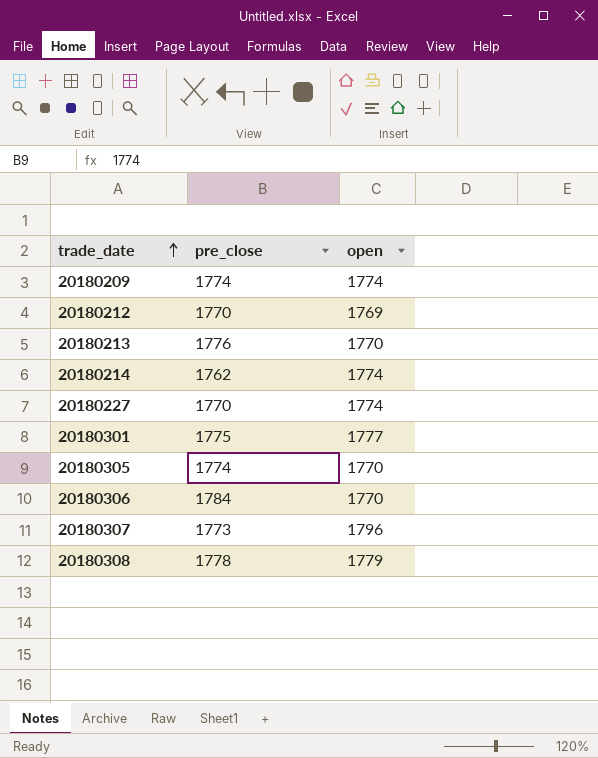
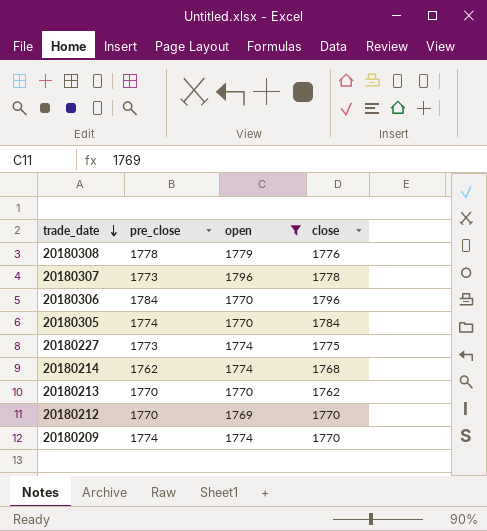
filter: none -> open != 1777
row order: trade_date ascending -> trade_date descending
column close | position: none -> 4
20180227 | pre_close: 1770 -> 1773
20180213 | pre_close: 1776 -> 1770

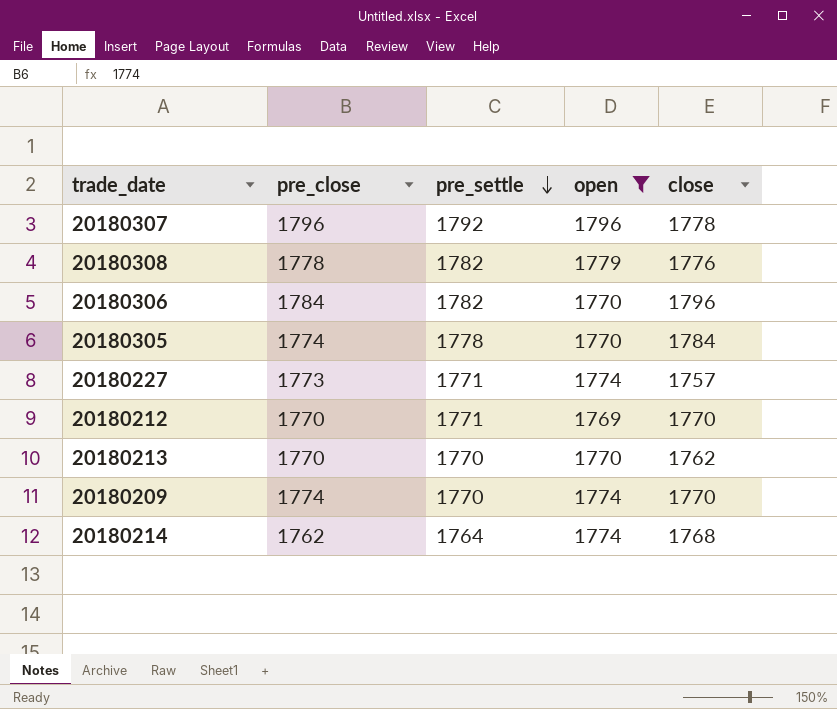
row order: trade_date descending -> pre_settle descending
column pre_settle | position: none -> 3
20180307 | pre_close: 1773 -> 1796
20180227 | close: 1775 -> 1757

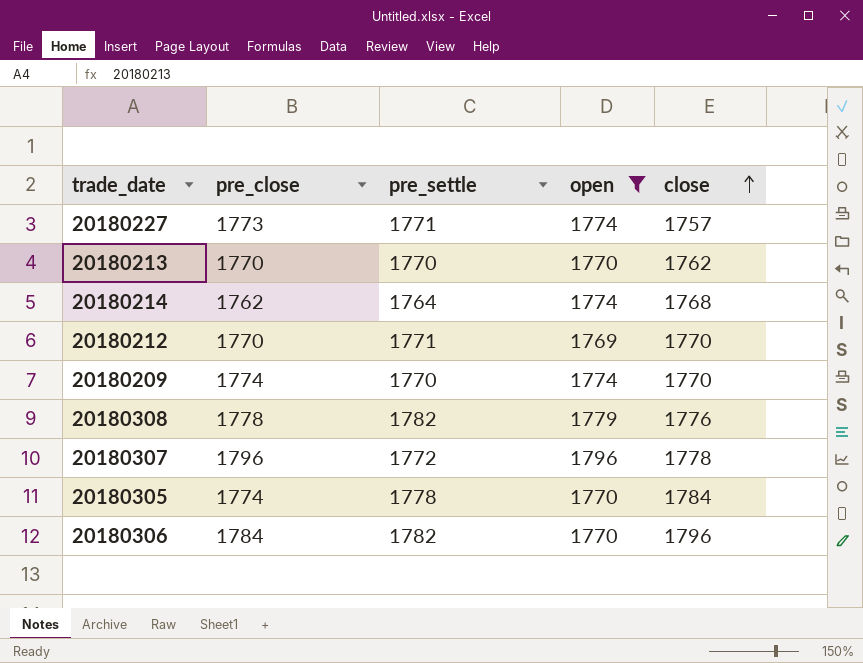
row order: pre_settle descending -> close ascending
20180307 | pre_settle: 1792 -> 1772

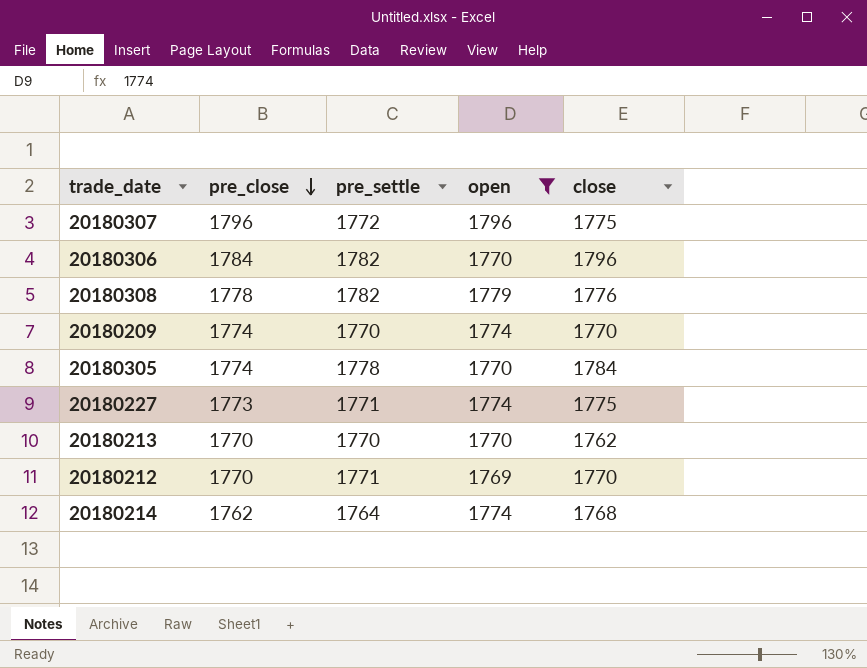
row order: close ascending -> pre_close descending
20180307 | close: 1778 -> 1775
20180227 | close: 1757 -> 1775

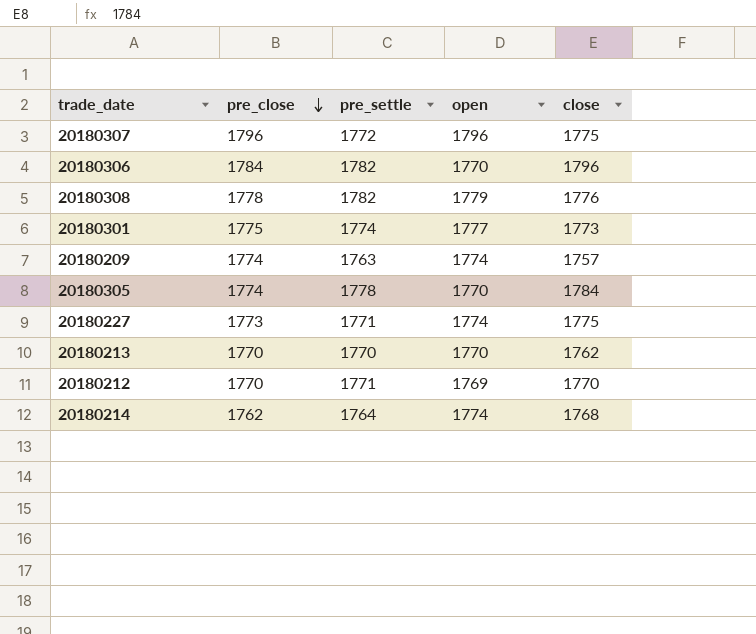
filter: open != 1777 -> none
20180209 | pre_settle: 1770 -> 1763
20180209 | close: 1770 -> 1757

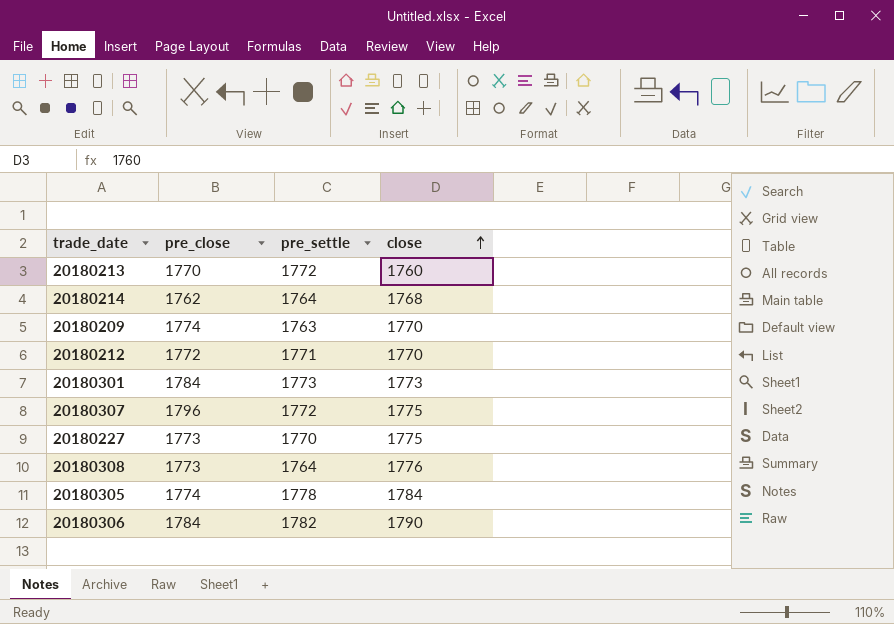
row order: pre_close descending -> close ascending
column open | position: 4 -> none
20180213 | pre_settle: 1770 -> 1772
20180213 | close: 1762 -> 1760
20180209 | close: 1757 -> 1770
20180212 | pre_close: 1770 -> 1772
20180301 | pre_close: 1775 -> 1784
20180301 | pre_settle: 1774 -> 1773
20180227 | pre_settle: 1771 -> 1770
20180308 | pre_close: 1778 -> 1773
20180308 | pre_settle: 1782 -> 1764
20180306 | close: 1796 -> 1790

